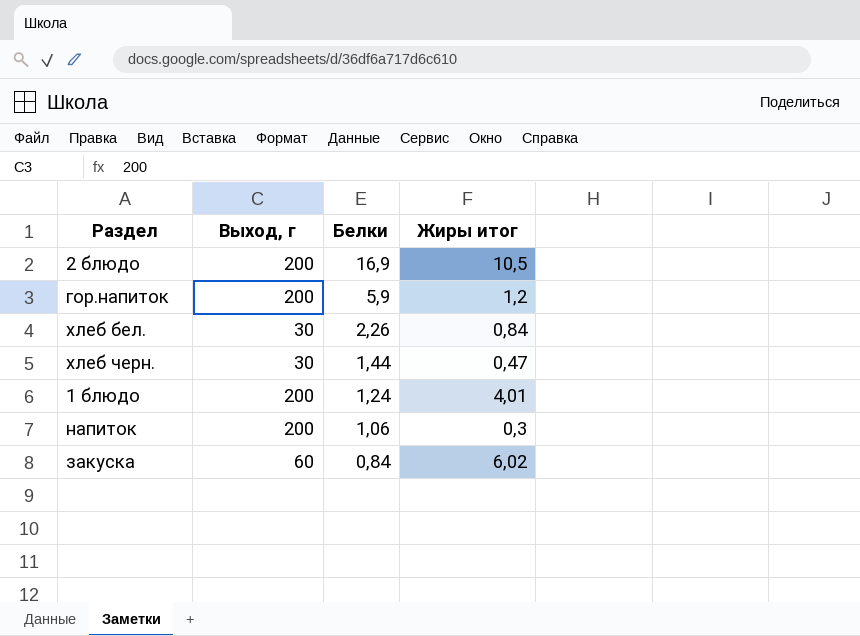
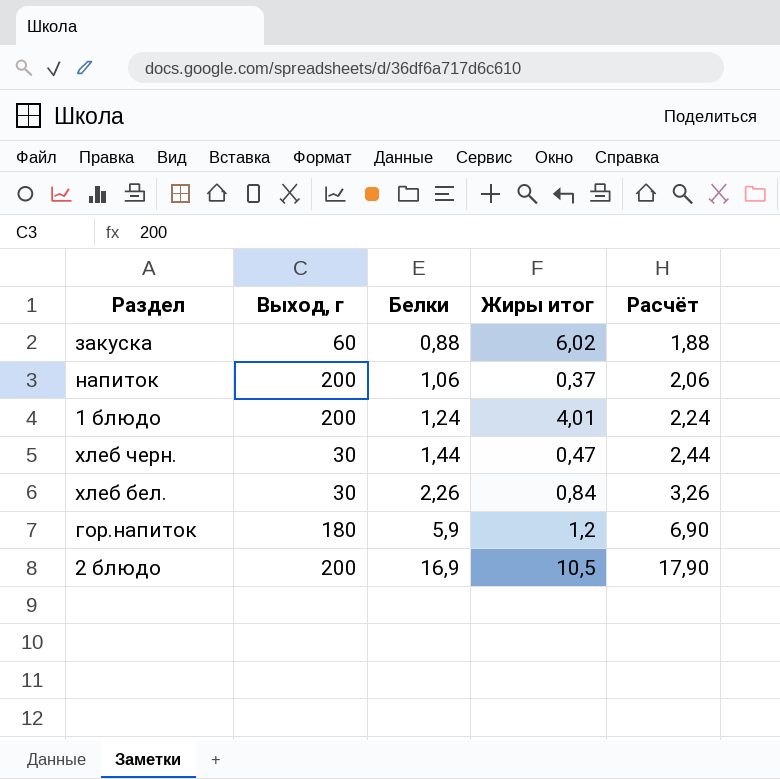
row order: Белки descending -> Белки ascending
column Расчёт | formula: none -> [Белки] + 1
закуска | Белки: 0,84 -> 0,88
напиток | Жиры итог: 0,3 -> 0,37
гор.напиток | Выход, г: 200 -> 180

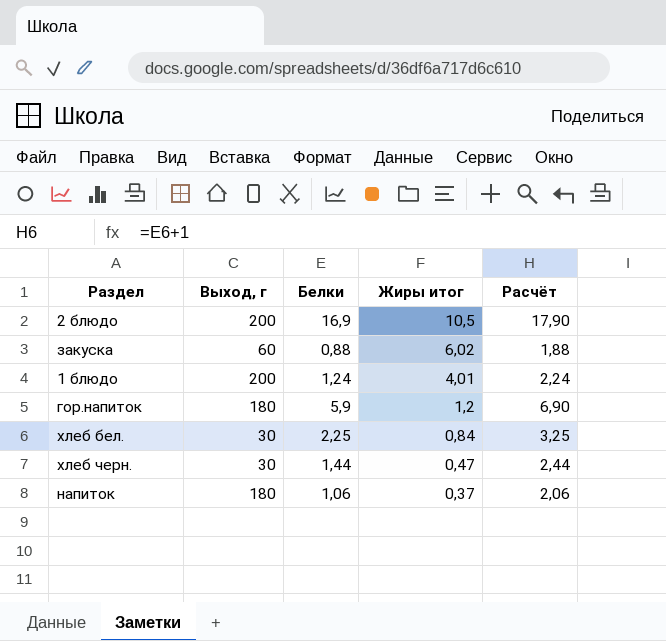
row order: Белки ascending -> Жиры итог descending
хлеб бел. | Белки: 2,26 -> 2,25
хлеб бел. | Расчёт: 3,26 -> 3,25
напиток | Выход, г: 200 -> 180

